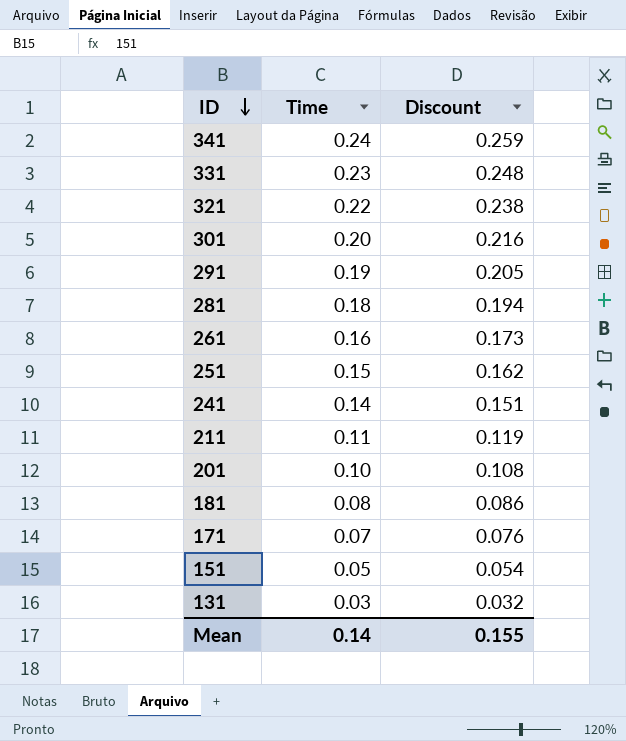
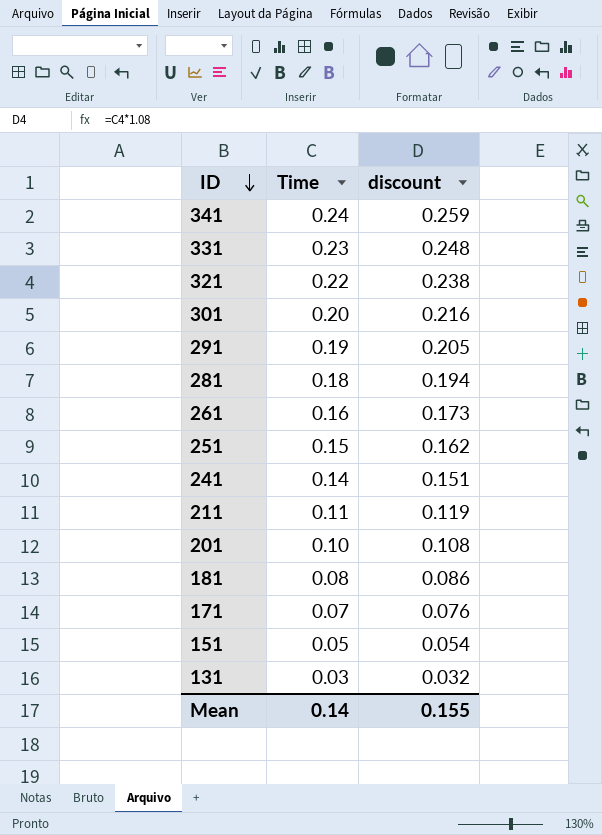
column name: Discount -> discount

